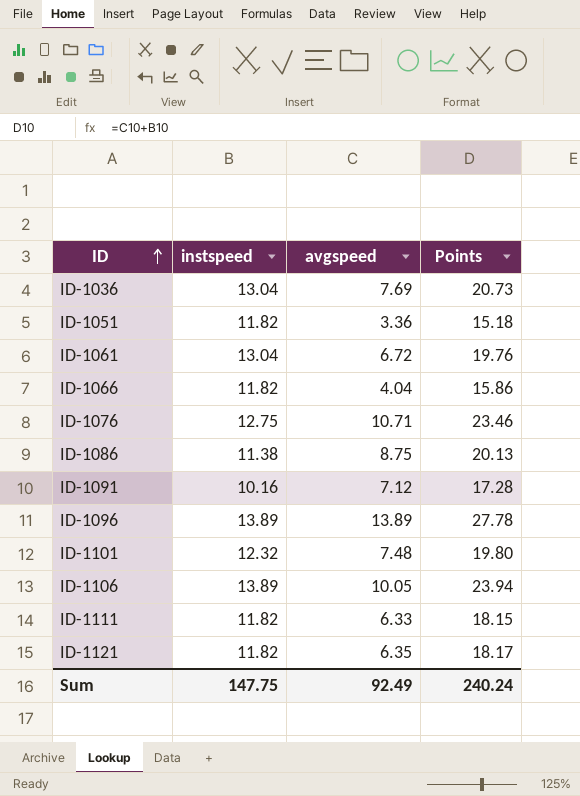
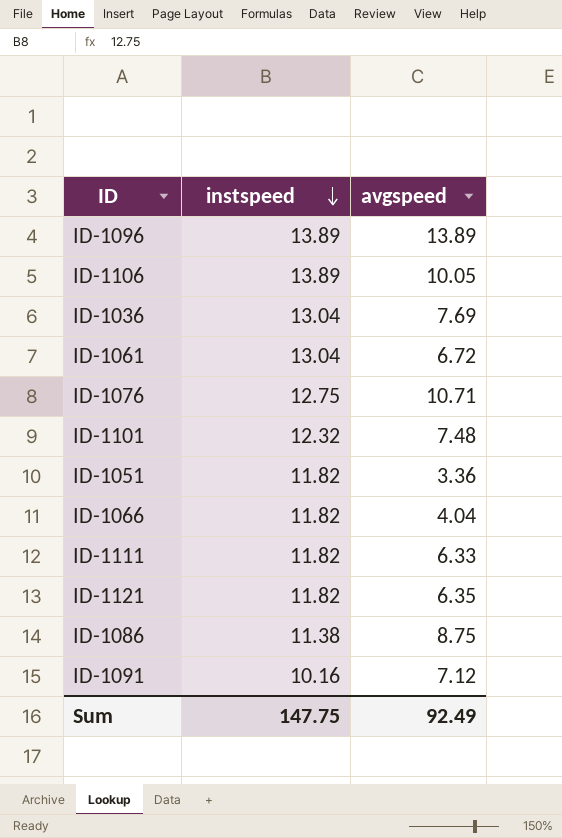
row order: ID ascending -> instspeed descending
column Points | formula: [instspeed] + [avgspeed] -> none

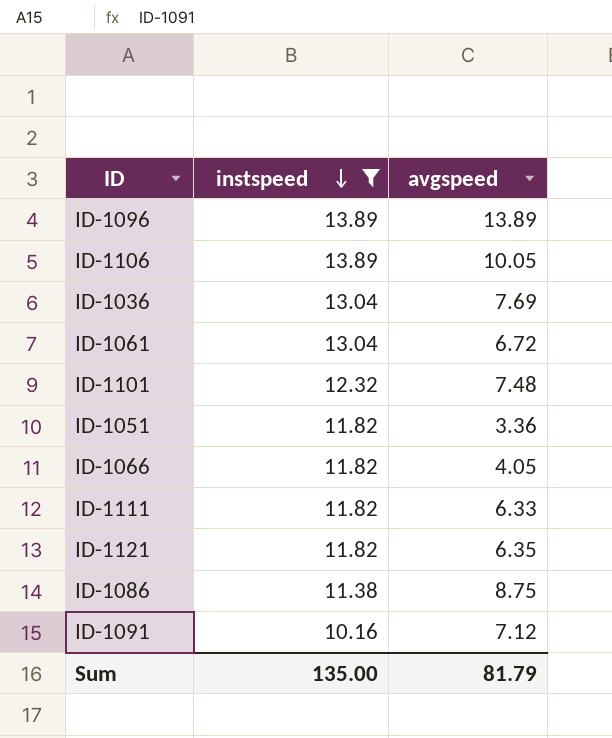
filter: none -> instspeed != 12.75
ID-1066 | avgspeed: 4.04 -> 4.05
Sum | instspeed: 147.75 -> 135.00
Sum | avgspeed: 92.49 -> 81.79

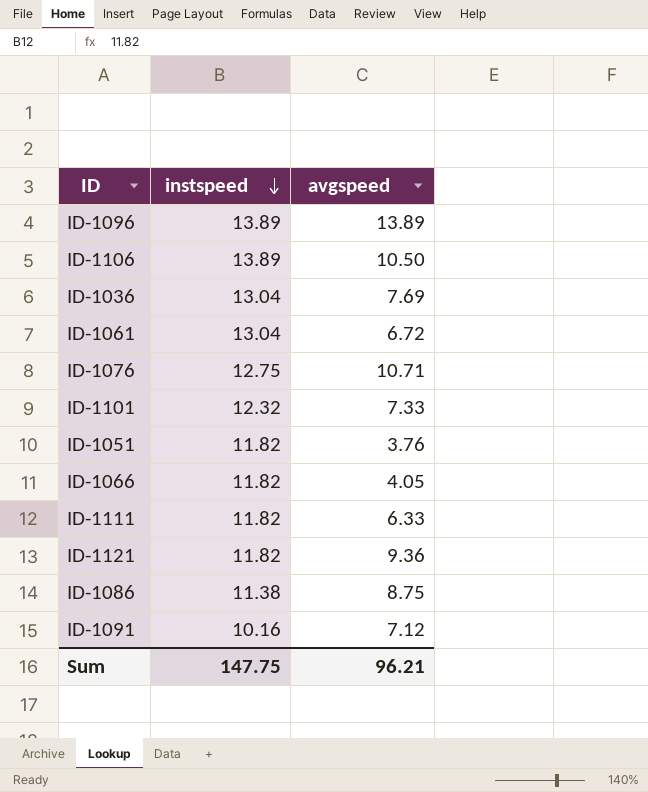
filter: instspeed != 12.75 -> none
ID-1106 | avgspeed: 10.05 -> 10.50
ID-1101 | avgspeed: 7.48 -> 7.33
ID-1051 | avgspeed: 3.36 -> 3.76
ID-1121 | avgspeed: 6.35 -> 9.36
Sum | instspeed: 135.00 -> 147.75
Sum | avgspeed: 81.79 -> 96.21

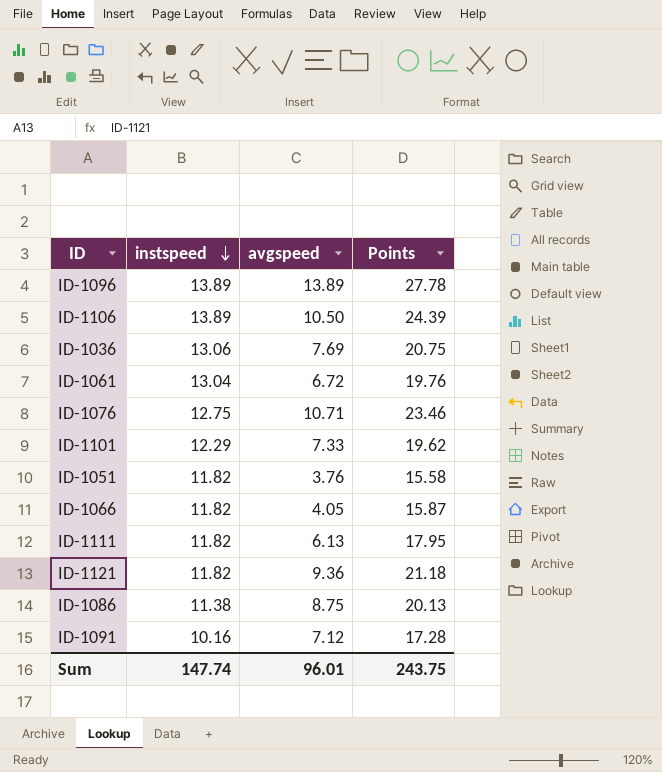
column Points | formula: none -> [instspeed] + [avgspeed]
ID-1036 | instspeed: 13.04 -> 13.06
ID-1101 | instspeed: 12.32 -> 12.29
ID-1111 | avgspeed: 6.33 -> 6.13
Sum | instspeed: 147.75 -> 147.74
Sum | avgspeed: 96.21 -> 96.01

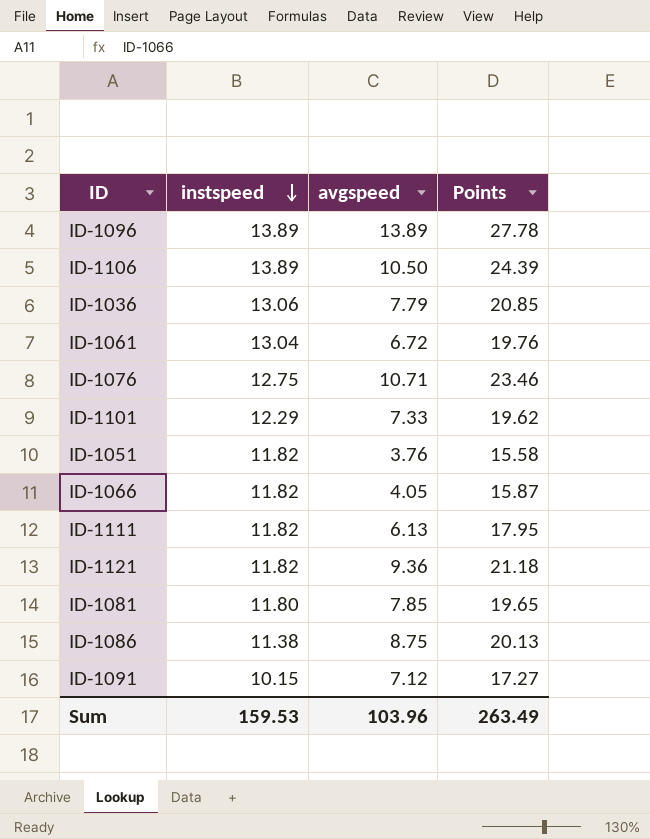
ID-1036 | avgspeed: 7.69 -> 7.79
ID-1036 | Points: 20.75 -> 20.85
row ID-1081: none -> 11.80 | 7.85 | 19.65
ID-1091 | instspeed: 10.16 -> 10.15
ID-1091 | Points: 17.28 -> 17.27
Sum | instspeed: 147.74 -> 159.53
Sum | avgspeed: 96.01 -> 103.96
Sum | Points: 243.75 -> 263.49

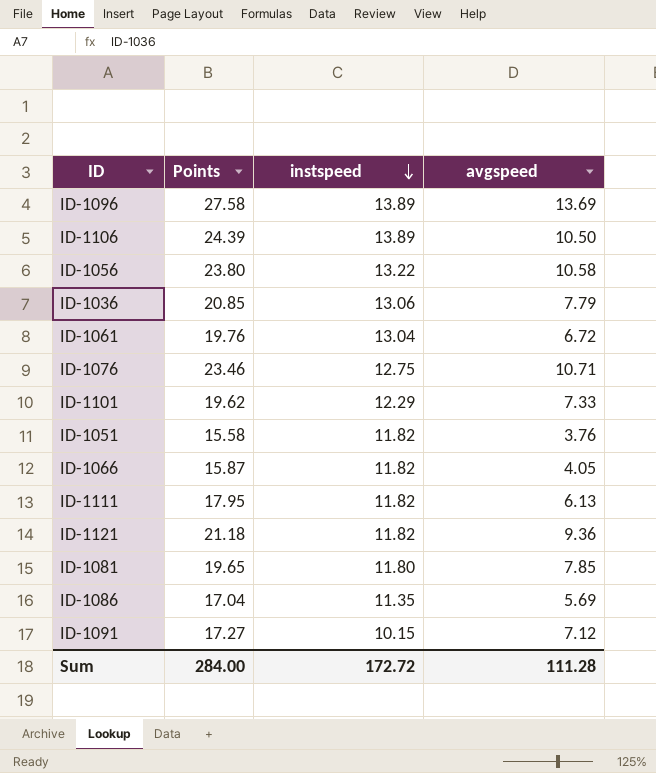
column Points | position: 4 -> 2
ID-1096 | Points: 27.78 -> 27.58
ID-1096 | avgspeed: 13.89 -> 13.69
row ID-1056: none -> 23.80 | 13.22 | 10.58
ID-1086 | Points: 20.13 -> 17.04
ID-1086 | instspeed: 11.38 -> 11.35
ID-1086 | avgspeed: 8.75 -> 5.69
Sum | Points: 263.49 -> 284.00
Sum | instspeed: 159.53 -> 172.72
Sum | avgspeed: 103.96 -> 111.28

